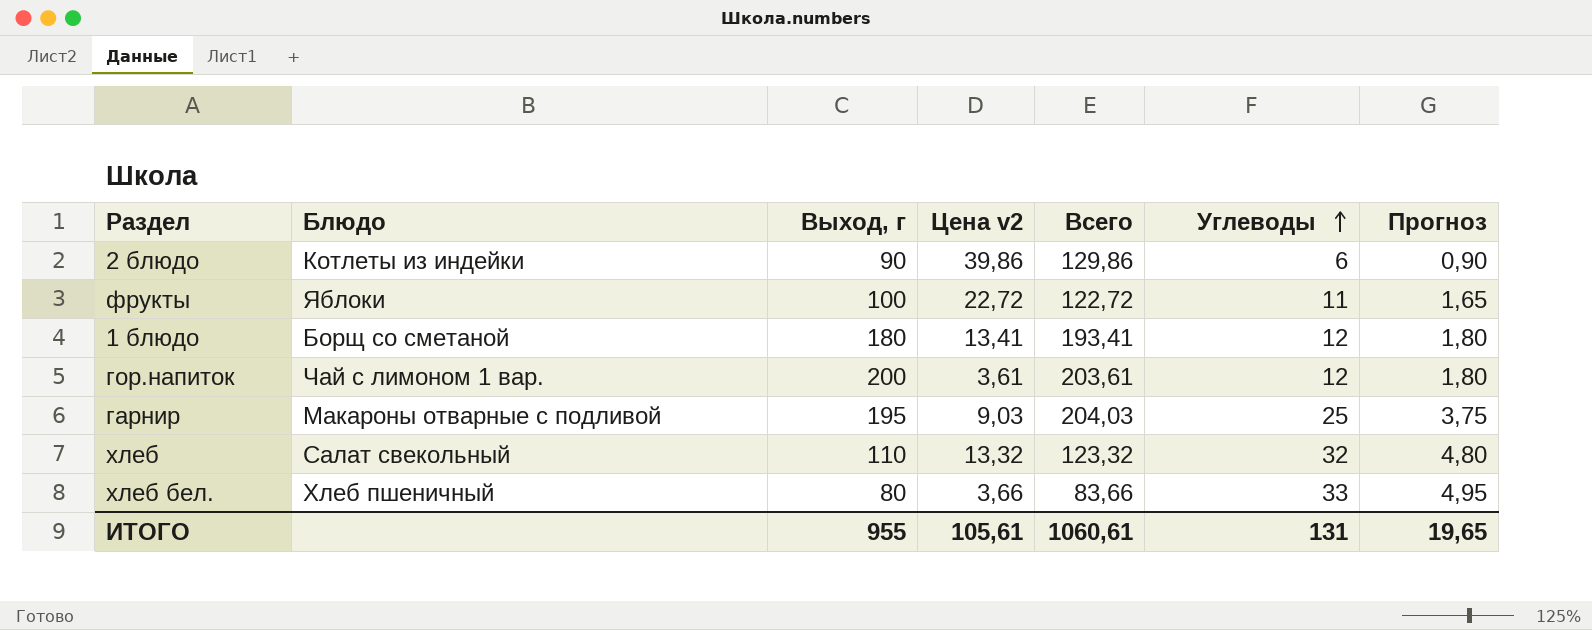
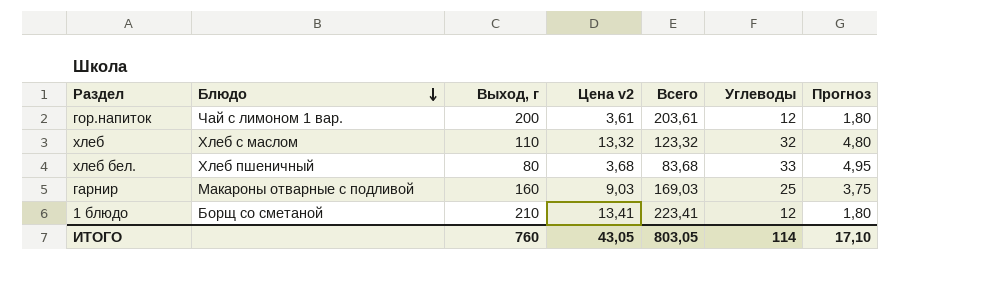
row order: Углеводы ascending -> Блюдо descending
row 2 блюдо: Котлеты из индейки | 90 | 39,86 | 129,86 | 6 | 0,90 -> none
row фрукты: Яблоки | 100 | 22,72 | 122,72 | 11 | 1,65 -> none
хлеб | Блюдо: Салат свекольный -> Хлеб с маслом
хлеб бел. | Цена v2: 3,66 -> 3,68
хлеб бел. | Всего: 83,66 -> 83,68
гарнир | Выход, г: 195 -> 160
гарнир | Всего: 204,03 -> 169,03
1 блюдо | Выход, г: 180 -> 210
1 блюдо | Всего: 193,41 -> 223,41
ИТОГО | Выход, г: 955 -> 760
ИТОГО | Цена v2: 105,61 -> 43,05
ИТОГО | Всего: 1060,61 -> 803,05
ИТОГО | Углеводы: 131 -> 114
ИТОГО | Прогноз: 19,65 -> 17,10

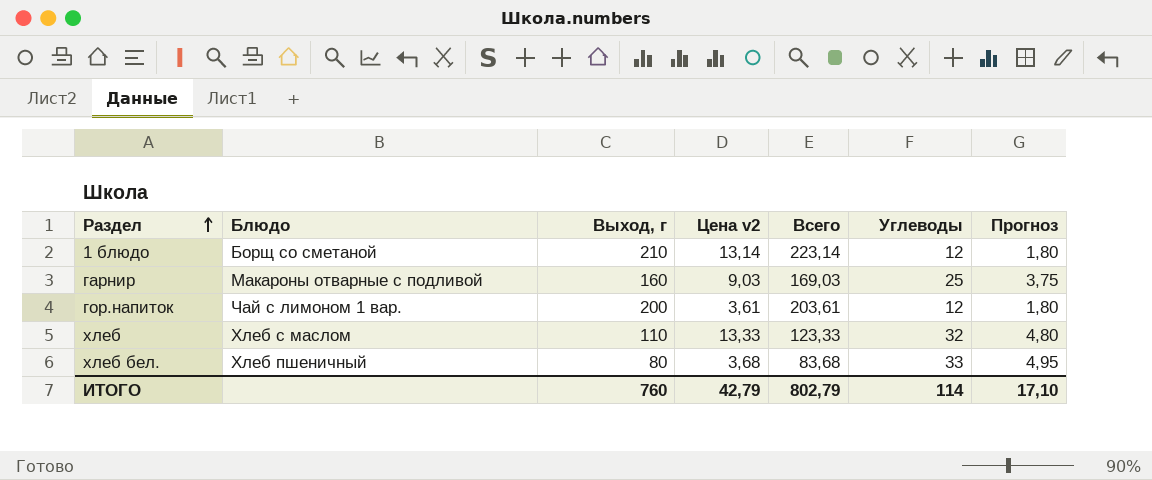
row order: Блюдо descending -> Раздел ascending
1 блюдо | Цена v2: 13,41 -> 13,14
1 блюдо | Всего: 223,41 -> 223,14
хлеб | Цена v2: 13,32 -> 13,33
хлеб | Всего: 123,32 -> 123,33
ИТОГО | Цена v2: 43,05 -> 42,79
ИТОГО | Всего: 803,05 -> 802,79

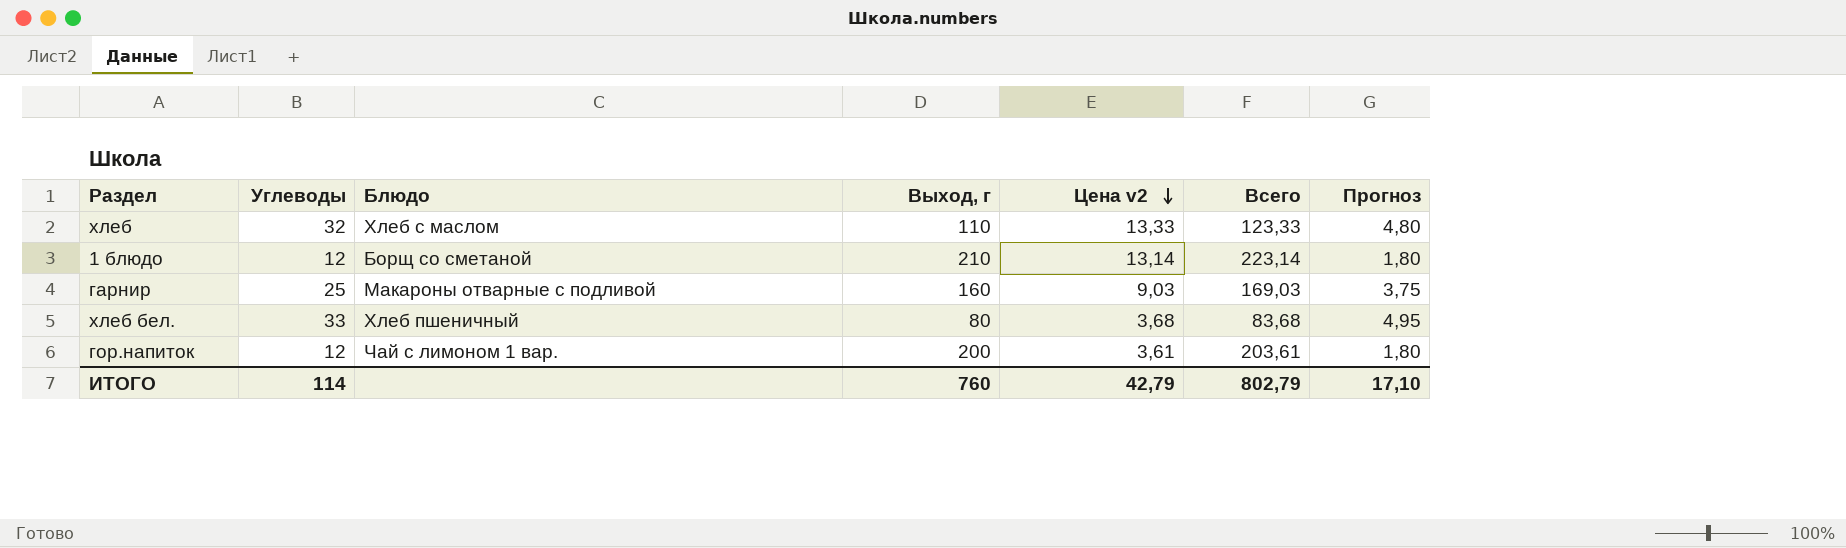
row order: Раздел ascending -> Цена v2 descending
column Углеводы | position: 6 -> 2

